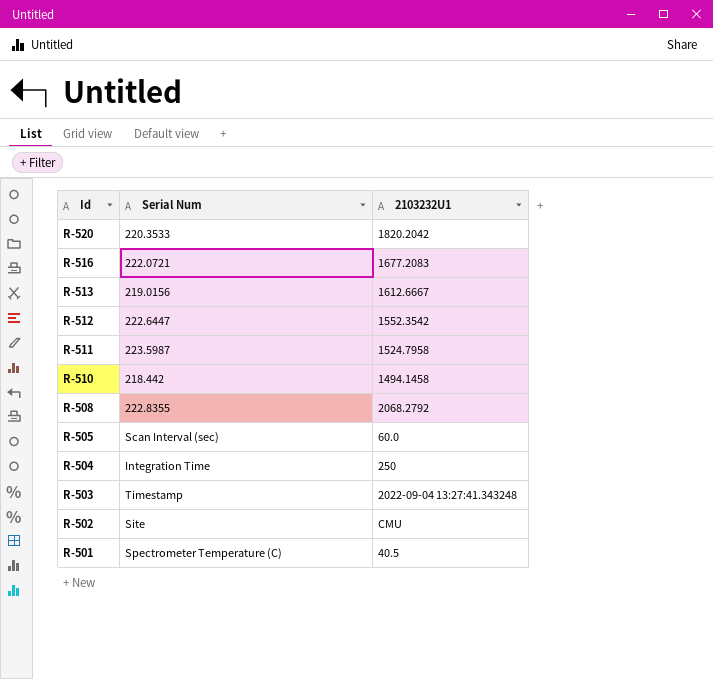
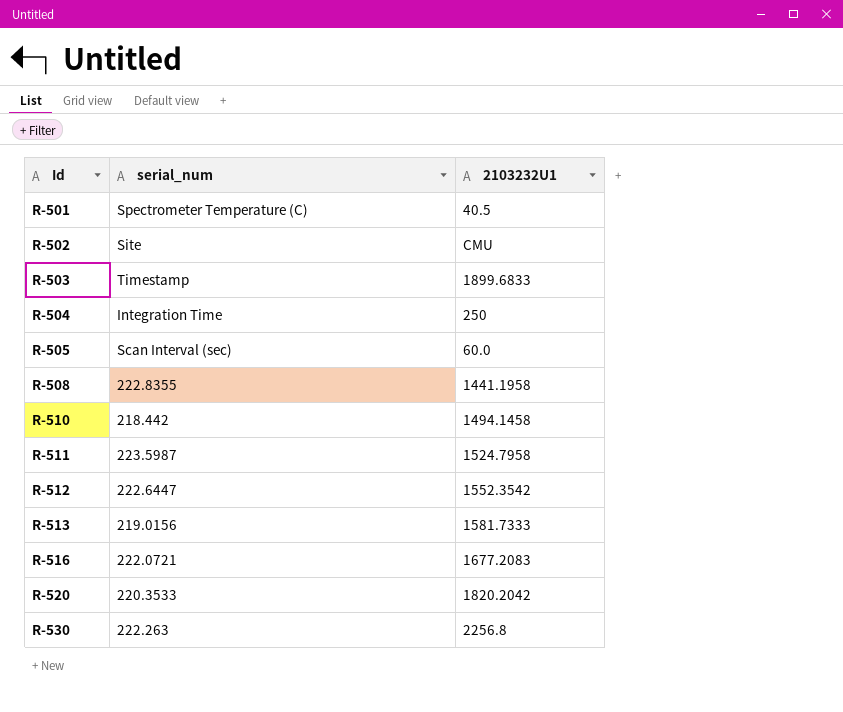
row order: Id descending -> Id ascending
column name: Serial Num -> serial_num
R-503 | 2103232U1: 2022-09-04 13:27:41.343248 -> 1899.6833
R-508 | 2103232U1: 2068.2792 -> 1441.1958
R-513 | 2103232U1: 1612.6667 -> 1581.7333
row R-530: none -> 222.263 | 2256.8

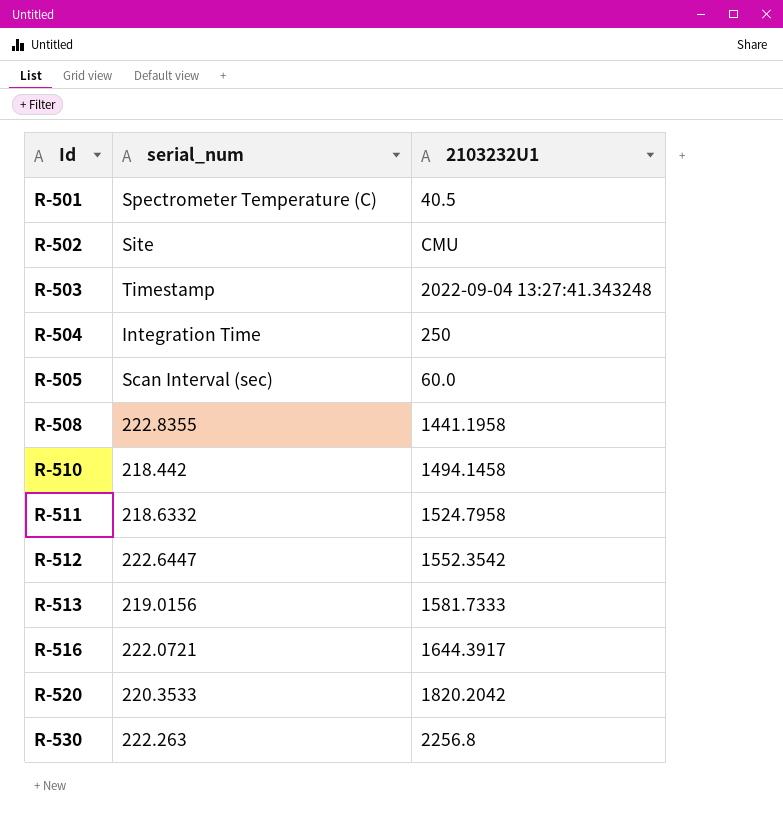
R-503 | 2103232U1: 1899.6833 -> 2022-09-04 13:27:41.343248
R-511 | serial_num: 223.5987 -> 218.6332
R-516 | 2103232U1: 1677.2083 -> 1644.3917

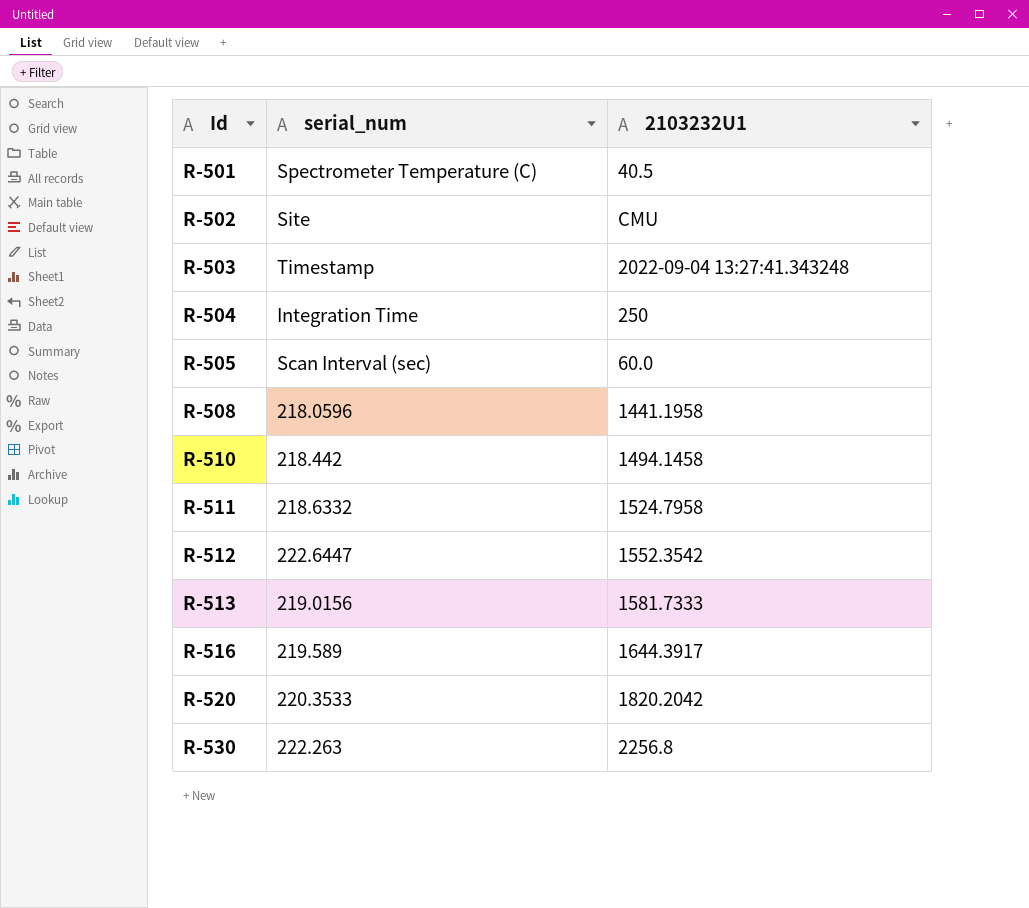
R-508 | serial_num: 222.8355 -> 218.0596
R-516 | serial_num: 222.0721 -> 219.589

